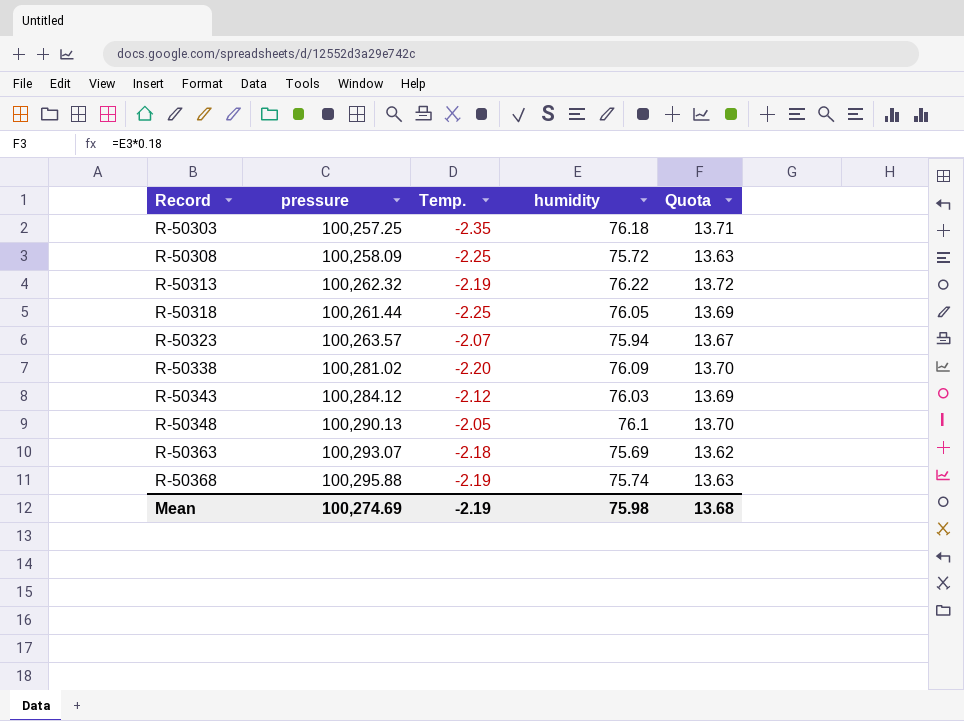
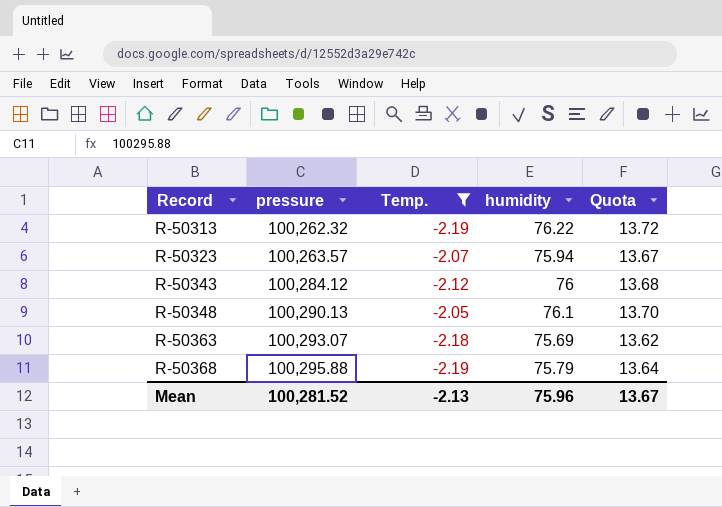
filter: none -> Temp. >= -2.19
R-50343 | humidity: 76.03 -> 76
R-50343 | Quota: 13.69 -> 13.68
R-50368 | humidity: 75.74 -> 75.79
R-50368 | Quota: 13.63 -> 13.64
Mean | pressure: 100,274.69 -> 100,281.52
Mean | Temp.: -2.19 -> -2.13
Mean | humidity: 75.98 -> 75.96
Mean | Quota: 13.68 -> 13.67

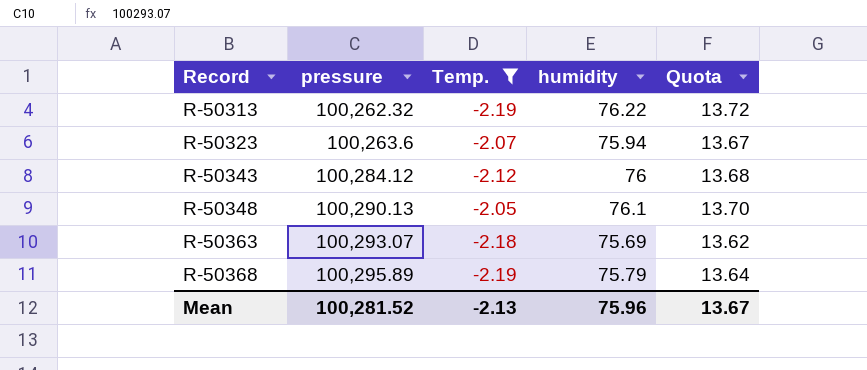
R-50323 | pressure: 100,263.57 -> 100,263.6
R-50368 | pressure: 100,295.88 -> 100,295.89

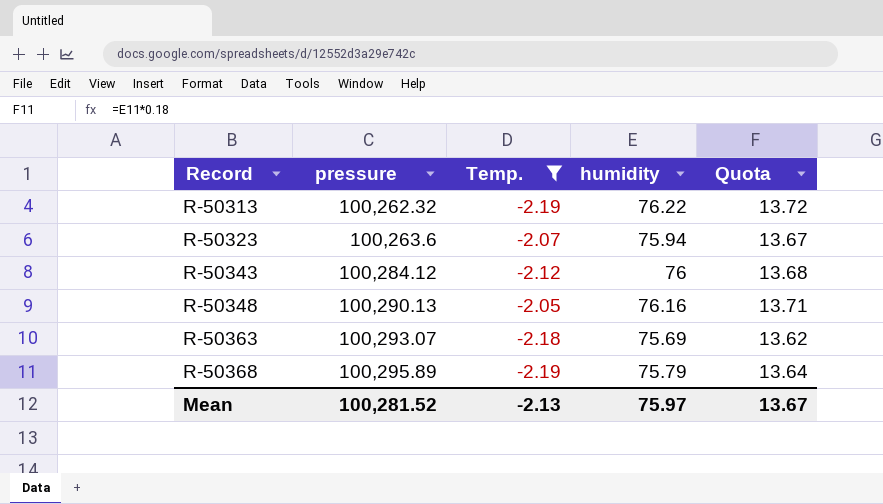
R-50348 | humidity: 76.1 -> 76.16
R-50348 | Quota: 13.70 -> 13.71
Mean | humidity: 75.96 -> 75.97

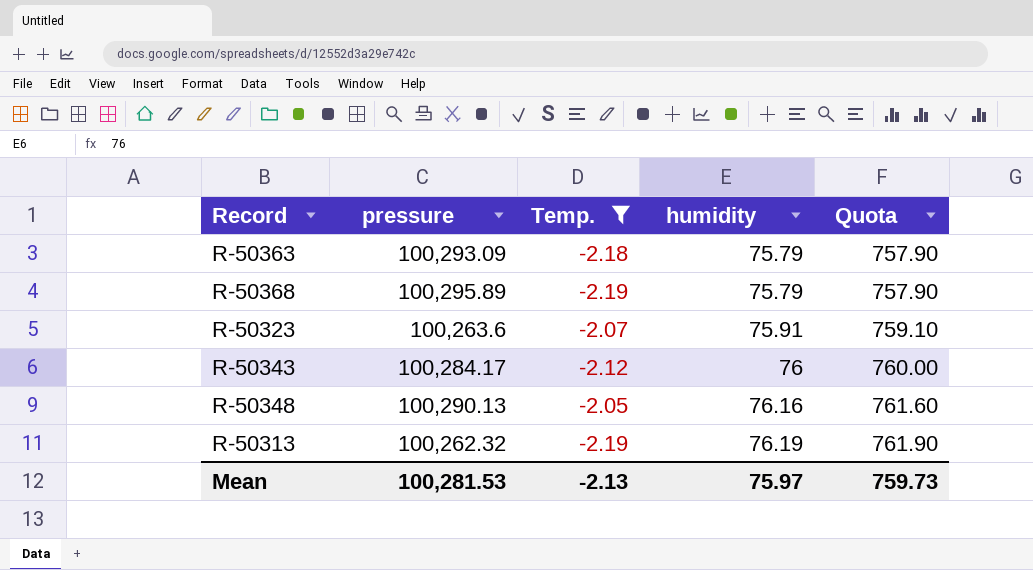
row order: Record ascending -> humidity ascending
column Quota | formula: [humidity] * 0.18 -> [humidity] * 10
R-50363 | pressure: 100,293.07 -> 100,293.09
R-50363 | humidity: 75.69 -> 75.79
R-50323 | humidity: 75.94 -> 75.91
R-50343 | pressure: 100,284.12 -> 100,284.17
R-50313 | humidity: 76.22 -> 76.19
Mean | pressure: 100,281.52 -> 100,281.53
Mean | Quota: 13.67 -> 759.73

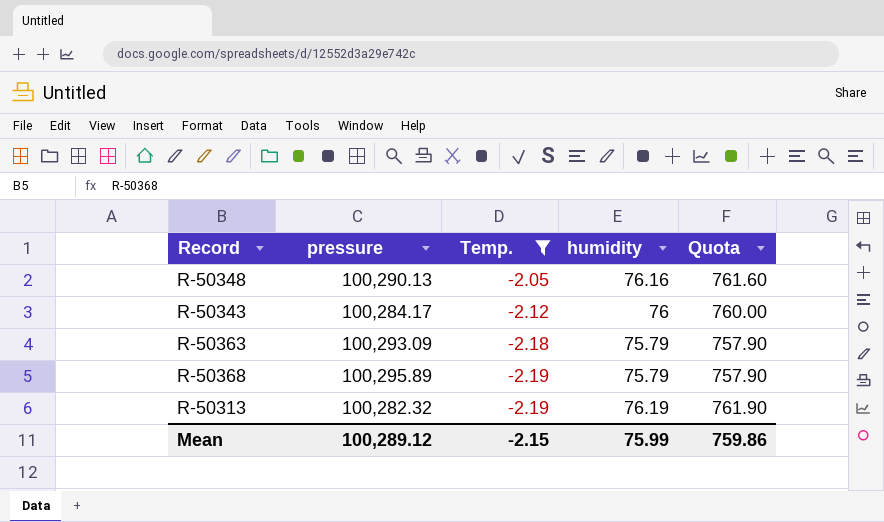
row order: humidity ascending -> Temp. descending
row R-50323: 100,263.6 | -2.07 | 75.91 | 759.10 -> none
R-50313 | pressure: 100,262.32 -> 100,282.32
Mean | pressure: 100,281.53 -> 100,289.12
Mean | Temp.: -2.13 -> -2.15
Mean | humidity: 75.97 -> 75.99
Mean | Quota: 759.73 -> 759.86

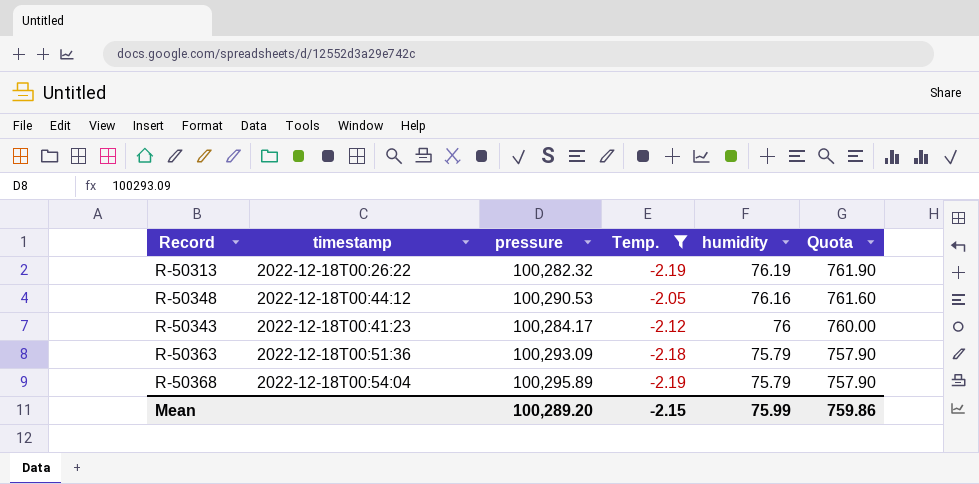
row order: Temp. descending -> humidity descending
column timestamp | position: none -> 2
R-50348 | pressure: 100,290.13 -> 100,290.53
Mean | pressure: 100,289.12 -> 100,289.20

